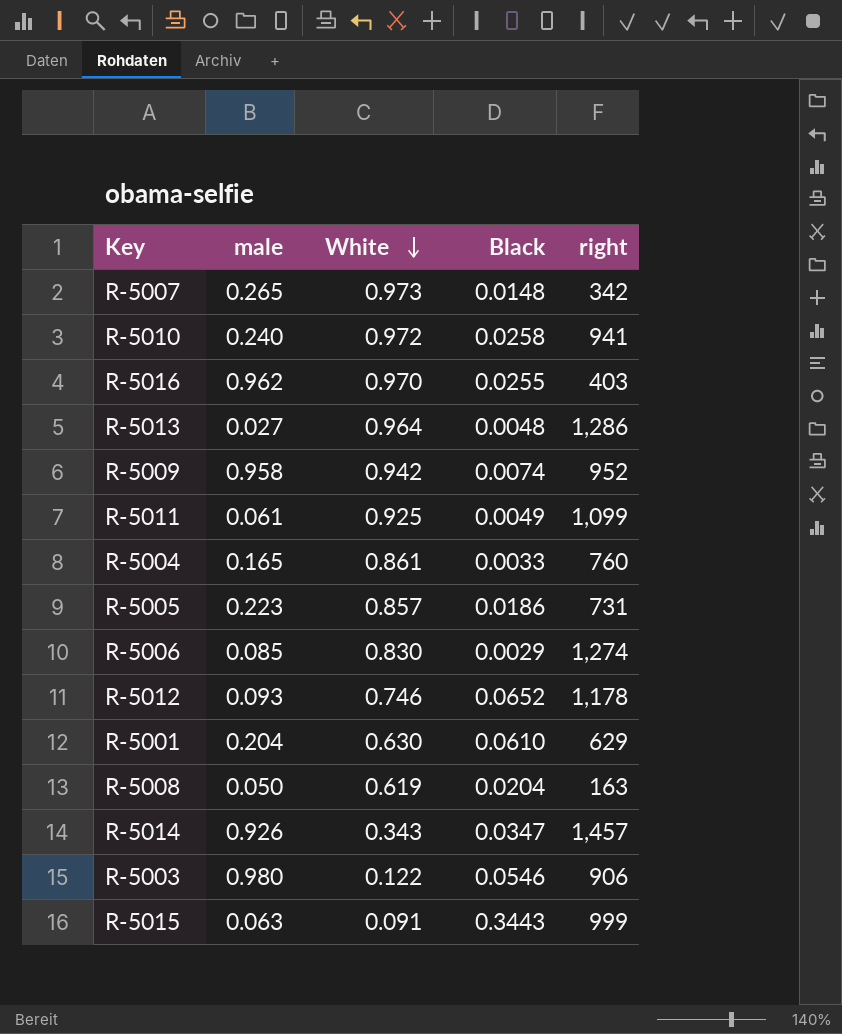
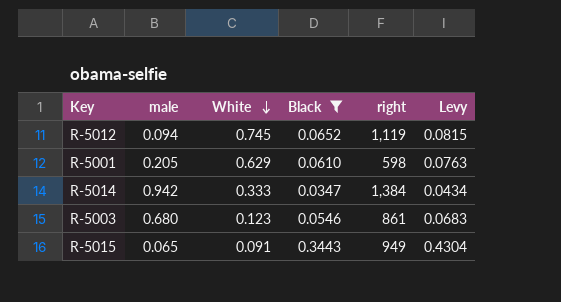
filter: none -> Black >= 0.0347
column Levy | formula: none -> [Black] * 1.25
R-5012 | male: 0.093 -> 0.094
R-5012 | White: 0.746 -> 0.745
R-5012 | right: 1,178 -> 1,119
R-5001 | male: 0.204 -> 0.205
R-5001 | White: 0.630 -> 0.629
R-5001 | right: 629 -> 598
R-5014 | male: 0.926 -> 0.942
R-5014 | White: 0.343 -> 0.333
R-5014 | right: 1,457 -> 1,384
R-5003 | male: 0.980 -> 0.680
R-5003 | White: 0.122 -> 0.123
R-5003 | right: 906 -> 861
R-5015 | male: 0.063 -> 0.065
R-5015 | right: 999 -> 949

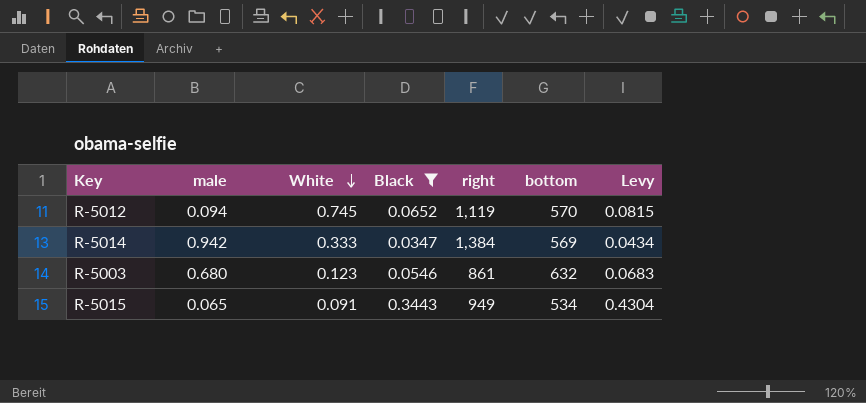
column bottom | position: none -> 6
row R-5001: 0.205 | 0.629 | 0.0610 | 598 | 0.0763 -> none

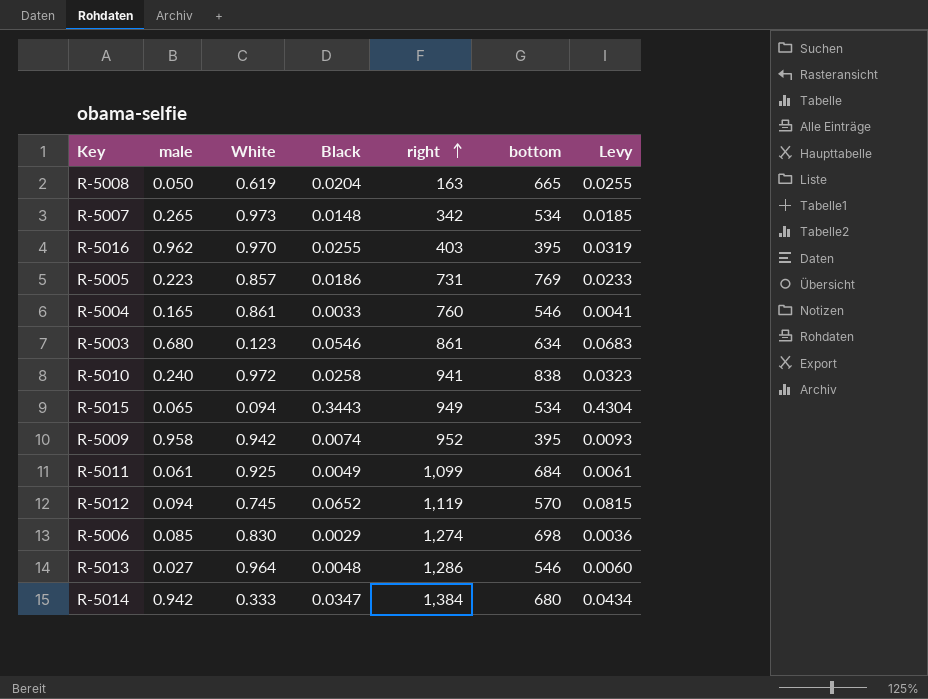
filter: Black >= 0.0347 -> none
row order: White descending -> right ascending
R-5003 | bottom: 632 -> 634
R-5015 | White: 0.091 -> 0.094
R-5014 | bottom: 569 -> 680

